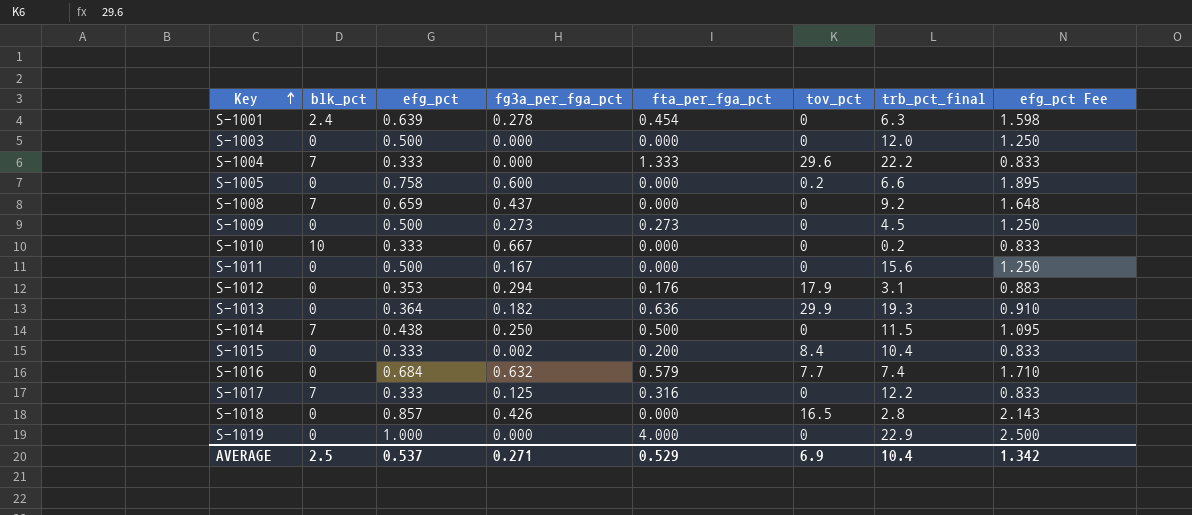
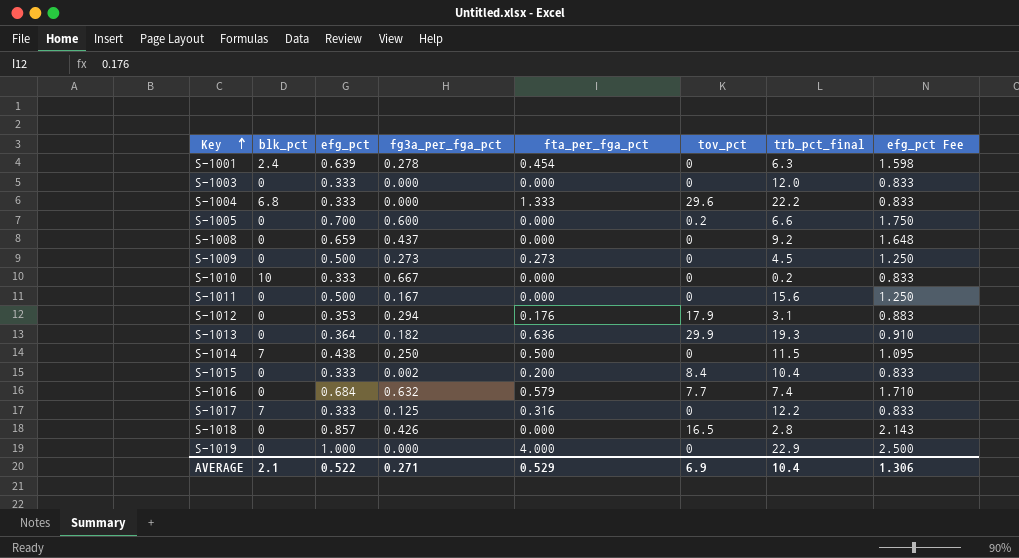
S-1003 | efg_pct: 0.500 -> 0.333
S-1003 | efg_pct Fee: 1.250 -> 0.833
S-1004 | blk_pct: 7 -> 6.8
S-1005 | efg_pct: 0.758 -> 0.700
S-1005 | efg_pct Fee: 1.895 -> 1.750
S-1008 | blk_pct: 7 -> 0
AVERAGE | blk_pct: 2.5 -> 2.1
AVERAGE | efg_pct: 0.537 -> 0.522
AVERAGE | efg_pct Fee: 1.342 -> 1.306

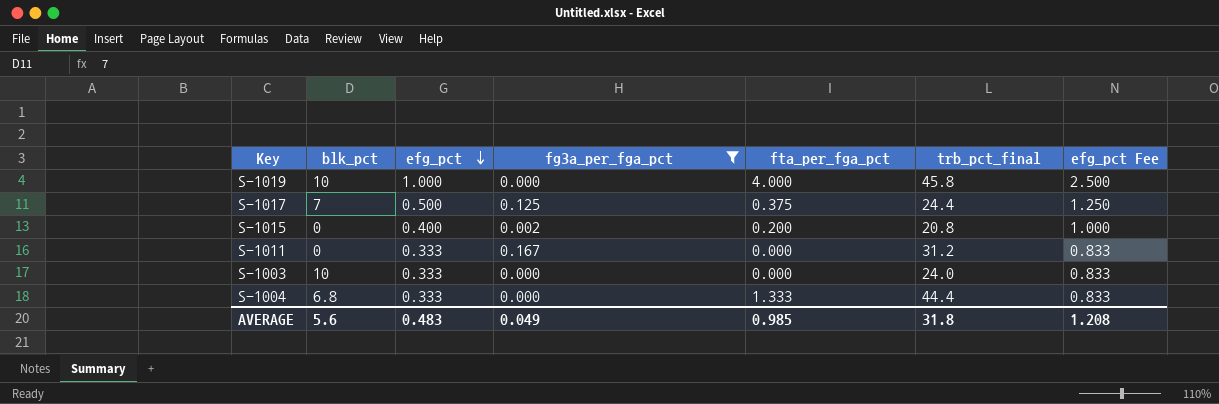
filter: none -> fg3a_per_fga_pct <= 0.167
row order: Key ascending -> efg_pct descending
column tov_pct | position: 6 -> none
S-1019 | blk_pct: 0 -> 10
S-1019 | trb_pct_final: 22.9 -> 45.8
S-1017 | efg_pct: 0.333 -> 0.500
S-1017 | fta_per_fga_pct: 0.316 -> 0.375
S-1017 | trb_pct_final: 12.2 -> 24.4
S-1017 | efg_pct Fee: 0.833 -> 1.250
S-1015 | efg_pct: 0.333 -> 0.400
S-1015 | trb_pct_final: 10.4 -> 20.8
S-1015 | efg_pct Fee: 0.833 -> 1.000
S-1011 | efg_pct: 0.500 -> 0.333
S-1011 | trb_pct_final: 15.6 -> 31.2
S-1011 | efg_pct Fee: 1.250 -> 0.833
S-1003 | blk_pct: 0 -> 10
S-1003 | trb_pct_final: 12.0 -> 24.0
S-1004 | trb_pct_final: 22.2 -> 44.4
AVERAGE | blk_pct: 2.1 -> 5.6
AVERAGE | efg_pct: 0.522 -> 0.483
AVERAGE | fg3a_per_fga_pct: 0.271 -> 0.049
AVERAGE | fta_per_fga_pct: 0.529 -> 0.985
AVERAGE | trb_pct_final: 10.4 -> 31.8
AVERAGE | efg_pct Fee: 1.306 -> 1.208

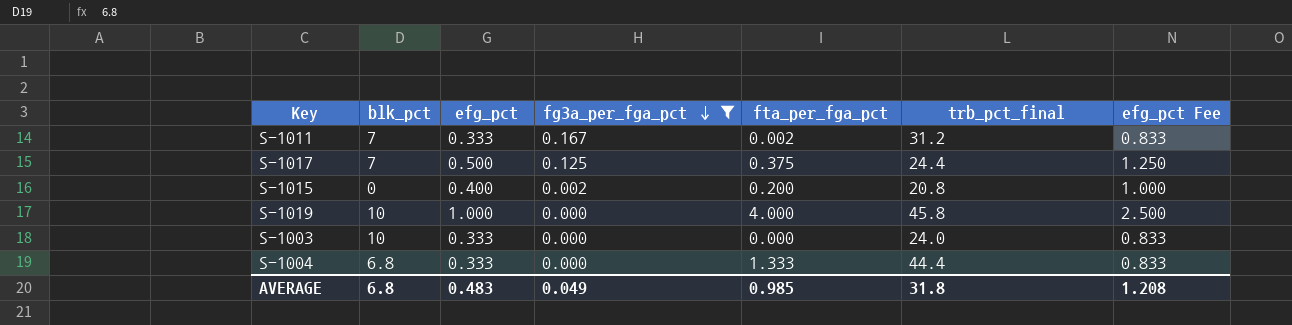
row order: efg_pct descending -> fg3a_per_fga_pct descending
S-1011 | blk_pct: 0 -> 7
S-1011 | fta_per_fga_pct: 0.000 -> 0.002
AVERAGE | blk_pct: 5.6 -> 6.8

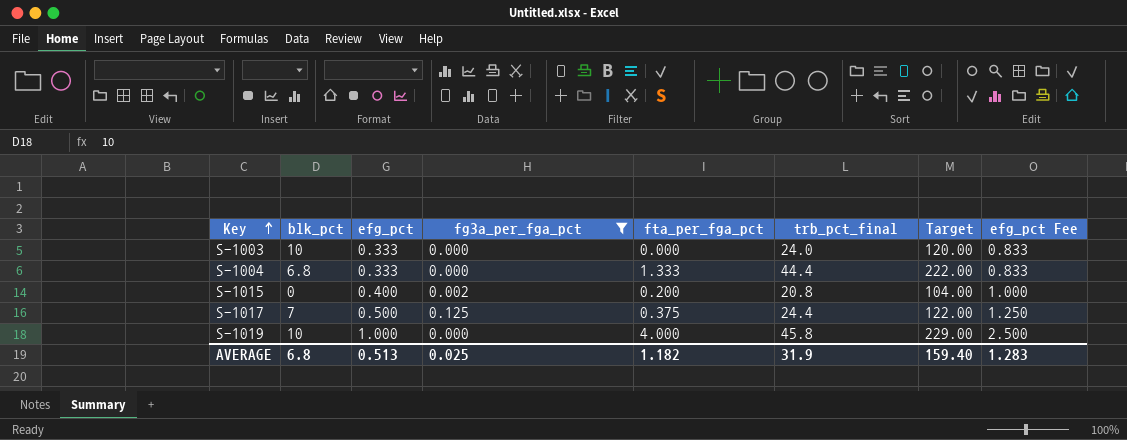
row order: fg3a_per_fga_pct descending -> Key ascending
column Target | formula: none -> [trb_pct_final] * 5
row S-1011: 7 | 0.333 | 0.167 | 0.002 | 31.2 | 0.833 -> none
AVERAGE | efg_pct: 0.483 -> 0.513
AVERAGE | fg3a_per_fga_pct: 0.049 -> 0.025
AVERAGE | fta_per_fga_pct: 0.985 -> 1.182
AVERAGE | trb_pct_final: 31.8 -> 31.9
AVERAGE | efg_pct Fee: 1.208 -> 1.283

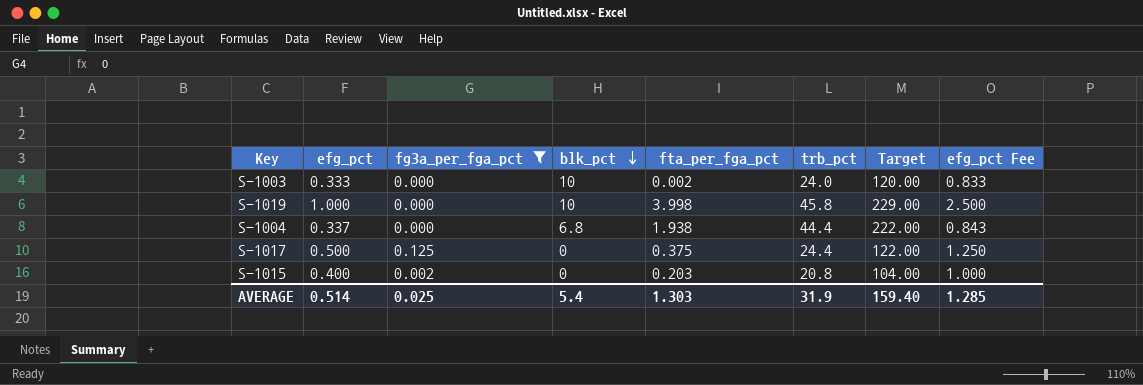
row order: Key ascending -> blk_pct descending
column blk_pct | position: 2 -> 4
column name: trb_pct_final -> trb_pct
S-1003 | fta_per_fga_pct: 0.000 -> 0.002
S-1019 | fta_per_fga_pct: 4.000 -> 3.998
S-1004 | efg_pct: 0.333 -> 0.337
S-1004 | fta_per_fga_pct: 1.333 -> 1.938
S-1004 | efg_pct Fee: 0.833 -> 0.843
S-1017 | blk_pct: 7 -> 0
S-1015 | fta_per_fga_pct: 0.200 -> 0.203
AVERAGE | efg_pct: 0.513 -> 0.514
AVERAGE | blk_pct: 6.8 -> 5.4
AVERAGE | fta_per_fga_pct: 1.182 -> 1.303
AVERAGE | efg_pct Fee: 1.283 -> 1.285

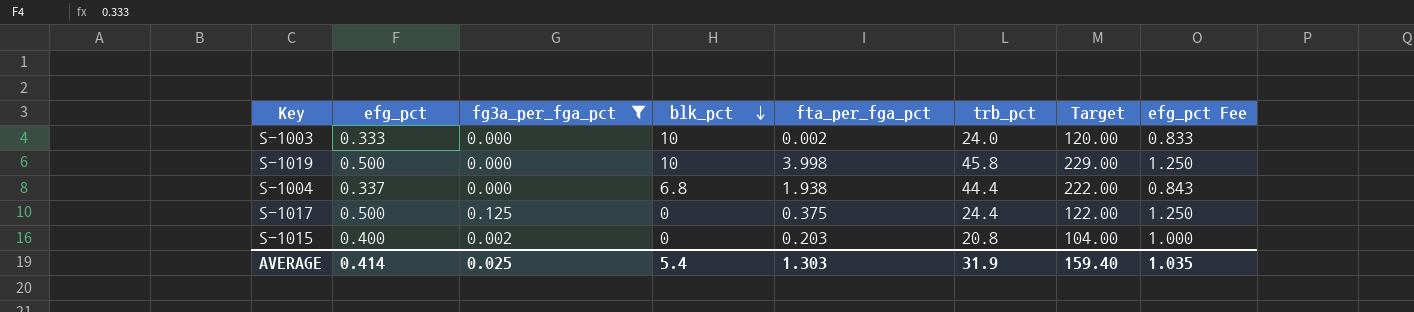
S-1019 | efg_pct: 1.000 -> 0.500
S-1019 | efg_pct Fee: 2.500 -> 1.250
AVERAGE | efg_pct: 0.514 -> 0.414
AVERAGE | efg_pct Fee: 1.285 -> 1.035

